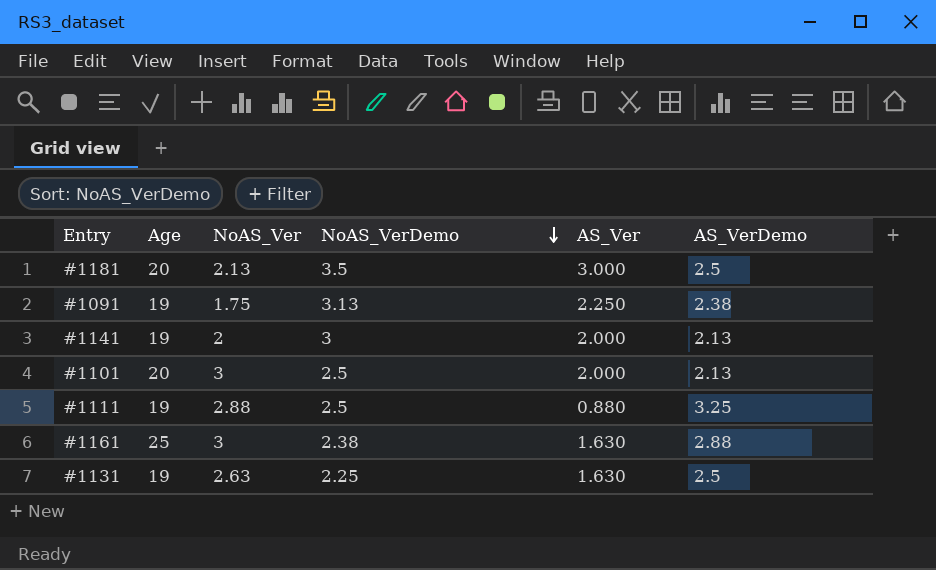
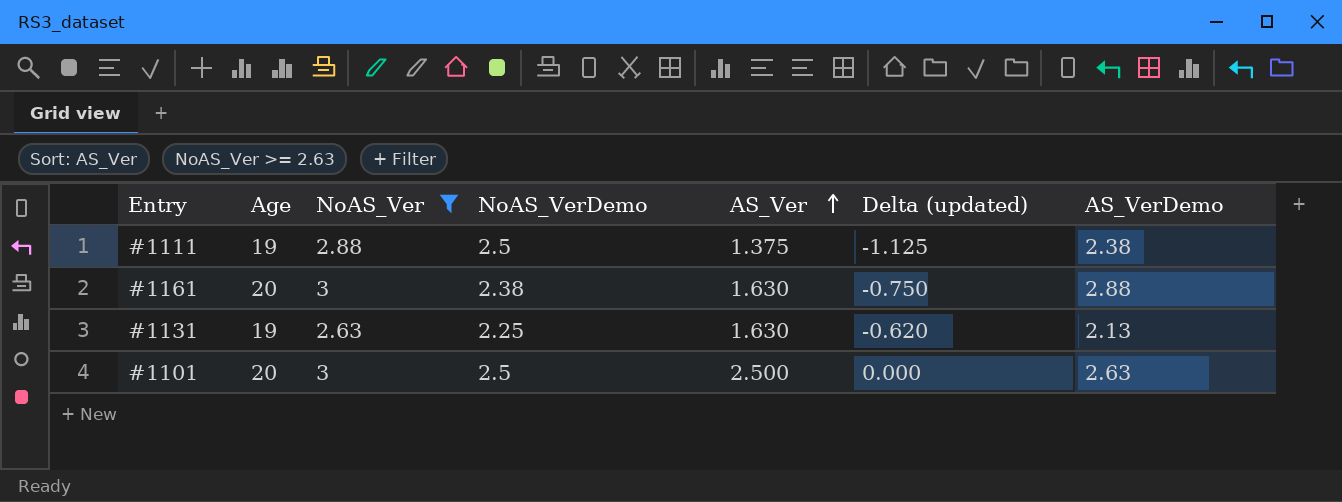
filter: none -> NoAS_Ver >= 2.63
row order: NoAS_VerDemo descending -> AS_Ver ascending
column Delta (updated) | formula: none -> [AS_Ver] - [NoAS_VerDemo]
#1111 | AS_Ver: 0.880 -> 1.375
#1111 | AS_VerDemo: 3.25 -> 2.38
#1161 | Age: 25 -> 20
#1131 | AS_VerDemo: 2.5 -> 2.13
#1101 | AS_Ver: 2.000 -> 2.500
#1101 | AS_VerDemo: 2.13 -> 2.63

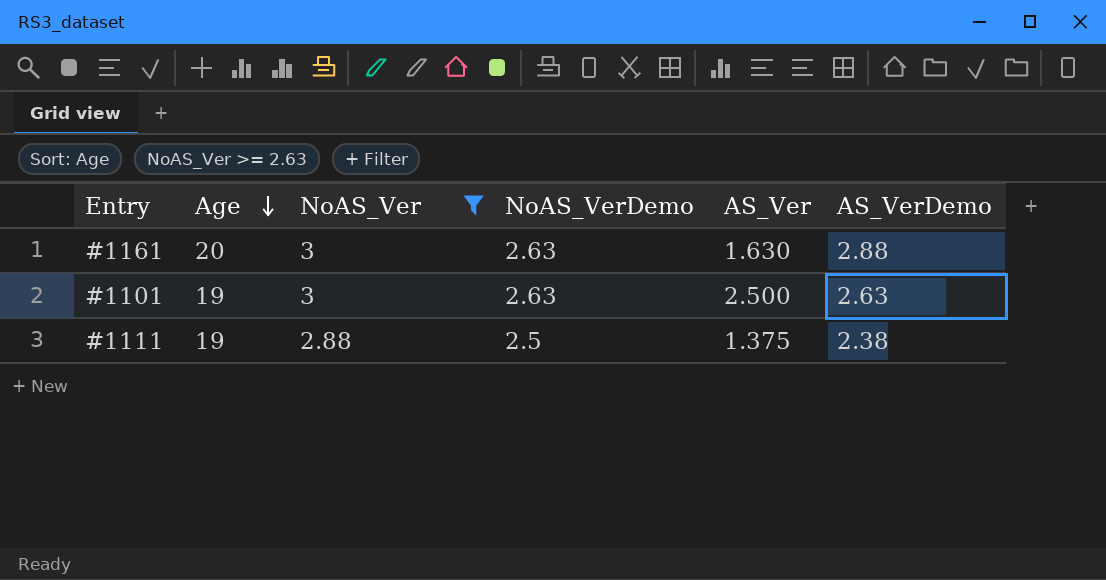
row order: AS_Ver ascending -> Age descending
column Delta (updated) | formula: [AS_Ver] - [NoAS_VerDemo] -> none
row #1131: 19 | 2.63 | 2.25 | 1.630 | -0.620 | 2.13 -> none
#1161 | NoAS_VerDemo: 2.38 -> 2.63
#1101 | Age: 20 -> 19
#1101 | NoAS_VerDemo: 2.5 -> 2.63

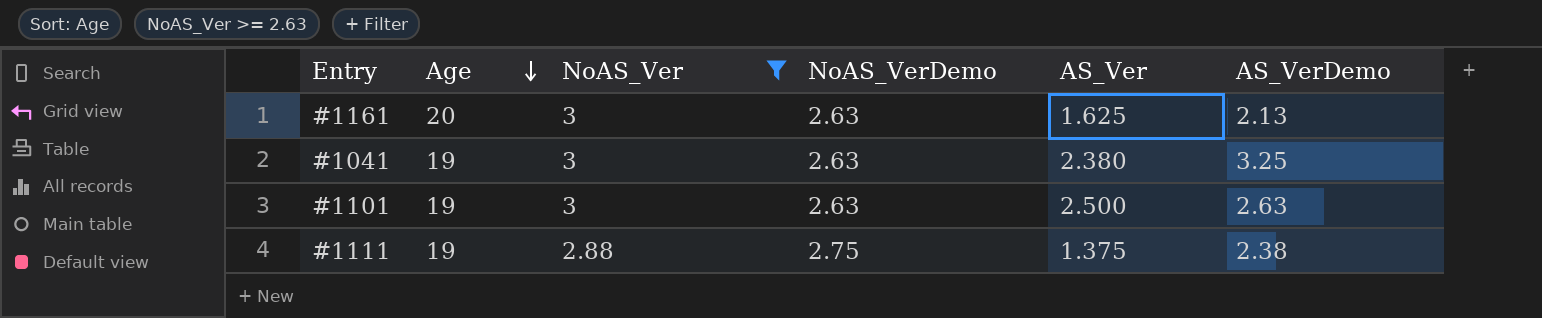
#1161 | AS_Ver: 1.630 -> 1.625
#1161 | AS_VerDemo: 2.88 -> 2.13
row #1041: none -> 19 | 3 | 2.63 | 2.380 | 3.25
#1111 | NoAS_VerDemo: 2.5 -> 2.75

